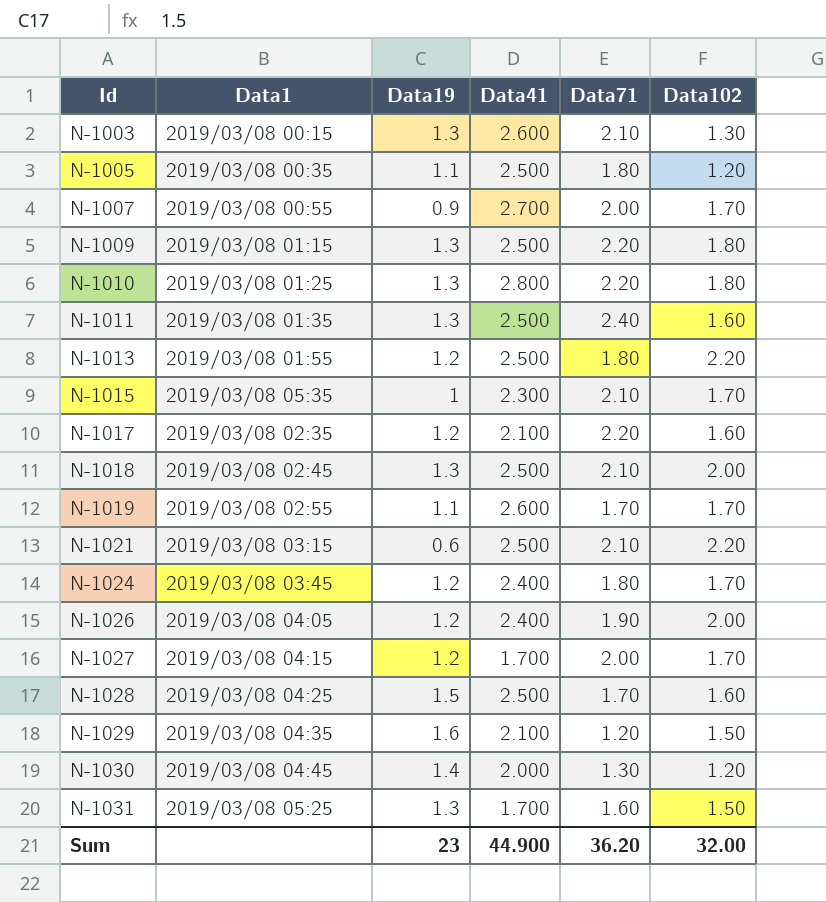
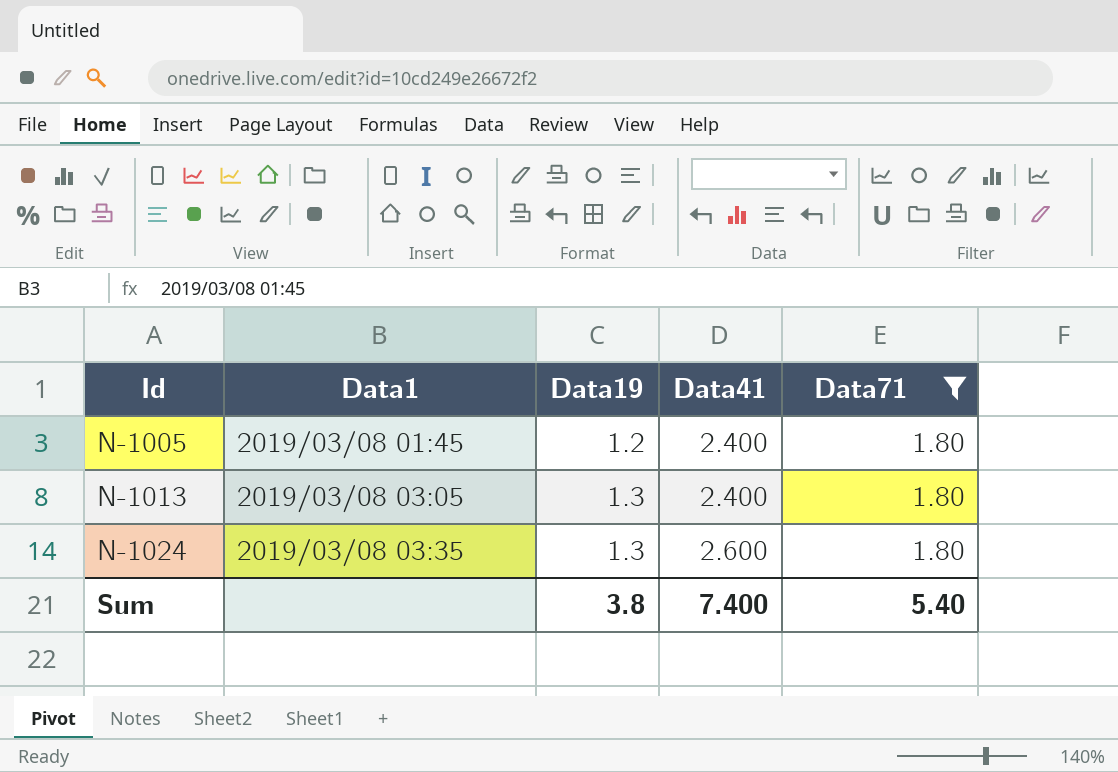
filter: none -> Data71 = 1.80
column Data102 | position: 6 -> none
N-1005 | Data1: 2019/03/08 00:35 -> 2019/03/08 01:45
N-1005 | Data19: 1.1 -> 1.2
N-1005 | Data41: 2.500 -> 2.400
N-1013 | Data1: 2019/03/08 01:55 -> 2019/03/08 03:05
N-1013 | Data19: 1.2 -> 1.3
N-1013 | Data41: 2.500 -> 2.400
N-1024 | Data1: 2019/03/08 03:45 -> 2019/03/08 03:35
N-1024 | Data19: 1.2 -> 1.3
N-1024 | Data41: 2.400 -> 2.600
Sum | Data19: 23 -> 3.8
Sum | Data41: 44.900 -> 7.400
Sum | Data71: 36.20 -> 5.40

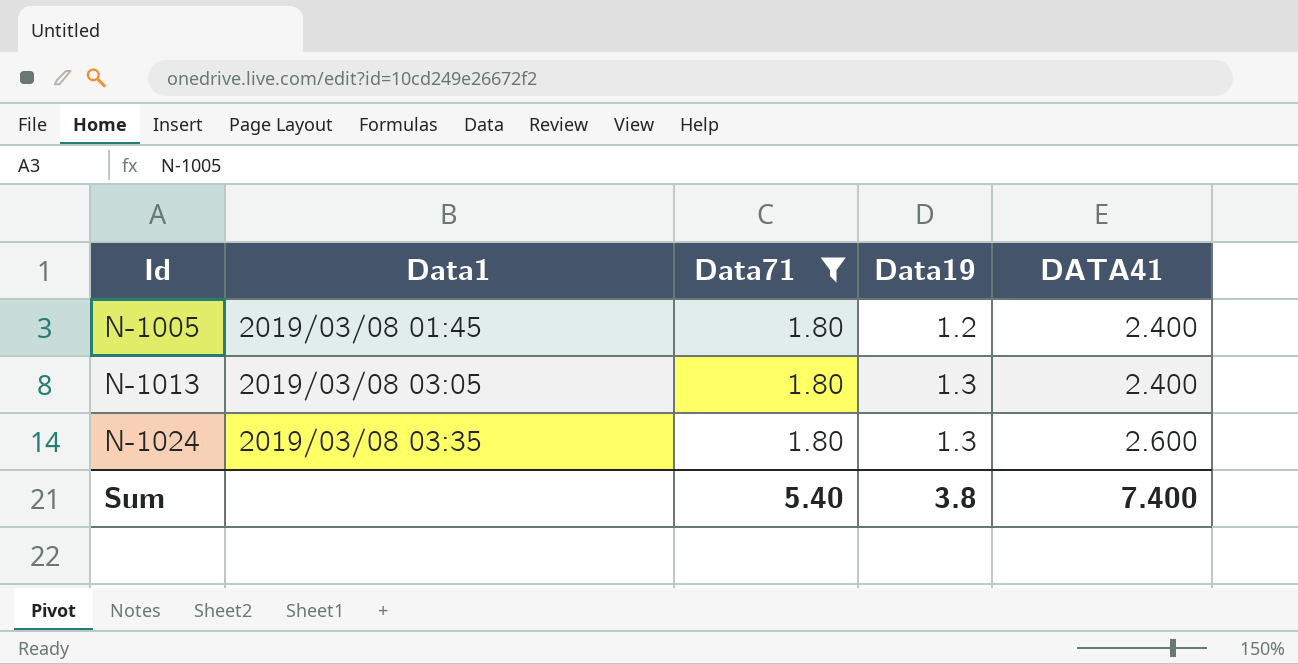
column Data71 | position: 5 -> 3
column name: Data41 -> DATA41

